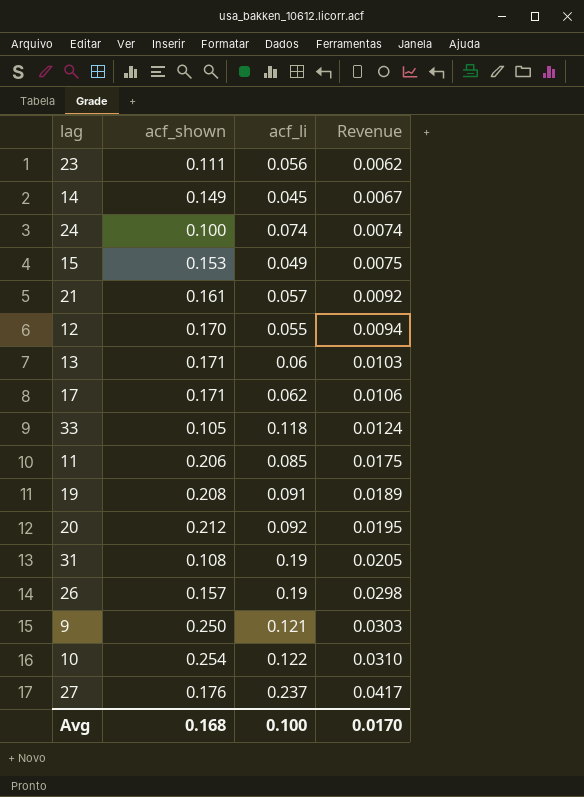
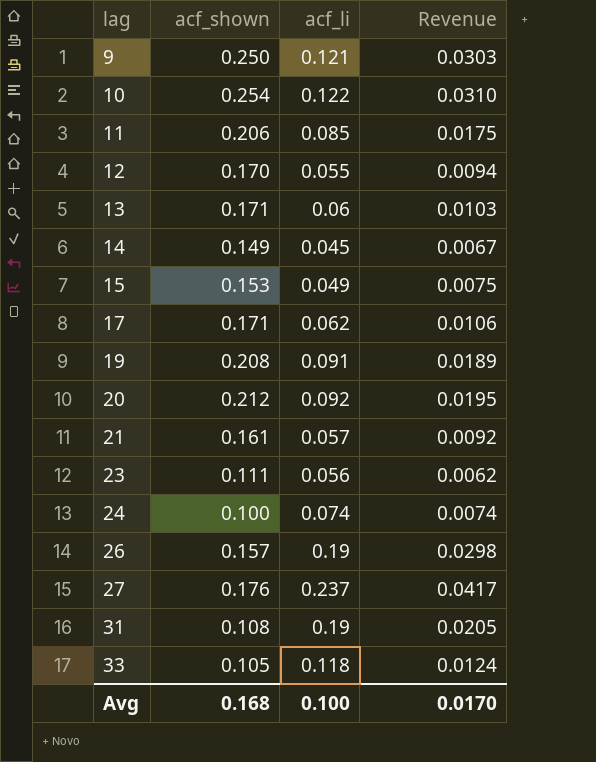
row order: Revenue ascending -> lag ascending

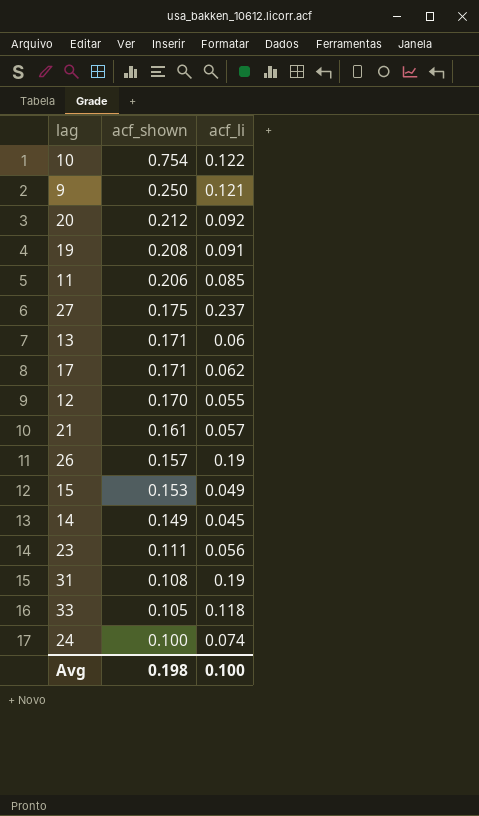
row order: lag ascending -> acf_shown descending
column Revenue | formula: [acf_shown] * [acf_li] -> none
10 | acf_shown: 0.254 -> 0.754
27 | acf_shown: 0.176 -> 0.175
Avg | acf_shown: 0.168 -> 0.198

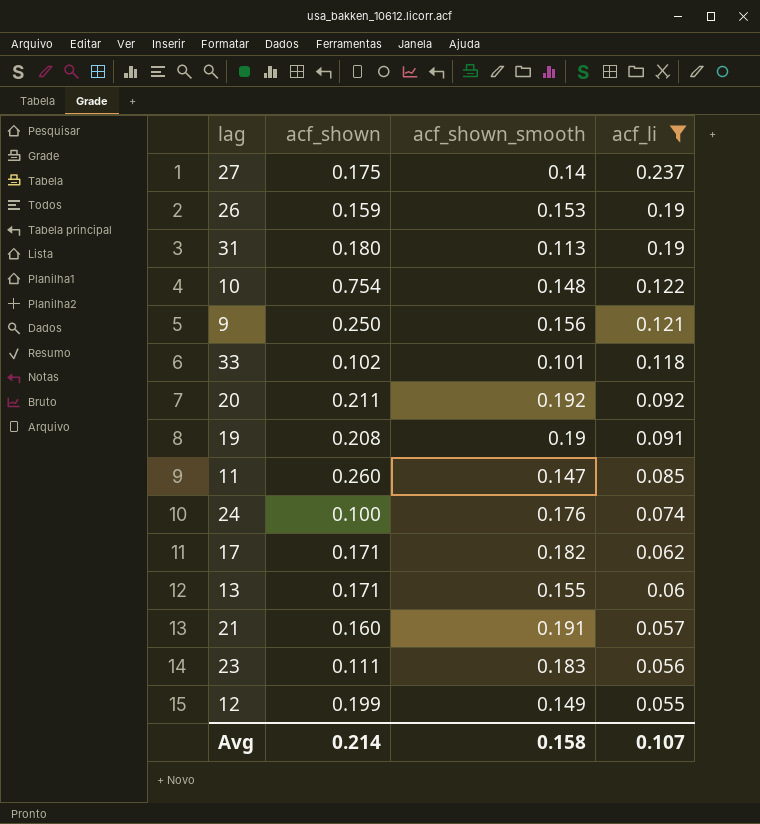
filter: none -> acf_li >= 0.055
row order: acf_shown descending -> acf_li descending
column acf_shown_smooth | position: none -> 3
26 | acf_shown: 0.157 -> 0.159
31 | acf_shown: 0.108 -> 0.180
33 | acf_shown: 0.105 -> 0.102
20 | acf_shown: 0.212 -> 0.211
11 | acf_shown: 0.206 -> 0.260
21 | acf_shown: 0.161 -> 0.160
12 | acf_shown: 0.170 -> 0.199
Avg | acf_shown: 0.198 -> 0.214
Avg | acf_li: 0.100 -> 0.107

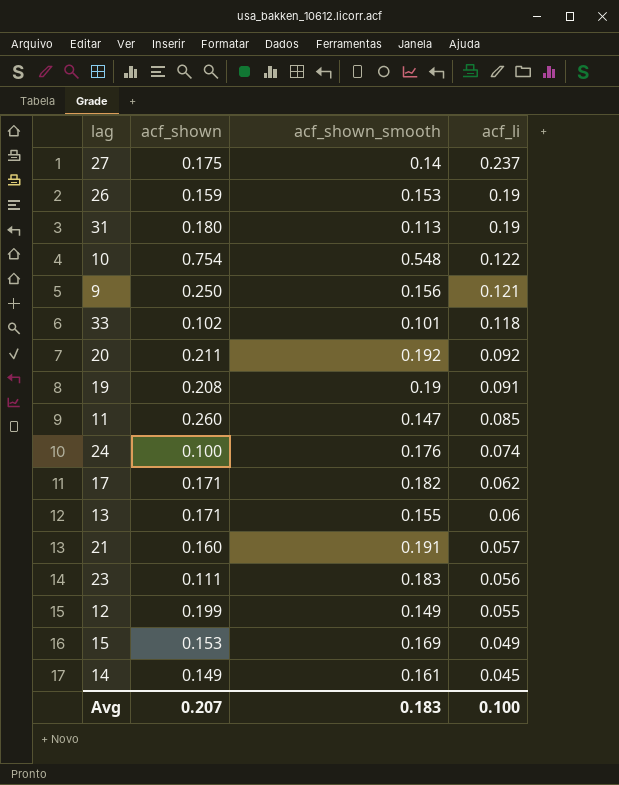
filter: acf_li >= 0.055 -> none
10 | acf_shown_smooth: 0.148 -> 0.548
Avg | acf_shown: 0.214 -> 0.207
Avg | acf_shown_smooth: 0.158 -> 0.183
Avg | acf_li: 0.107 -> 0.100

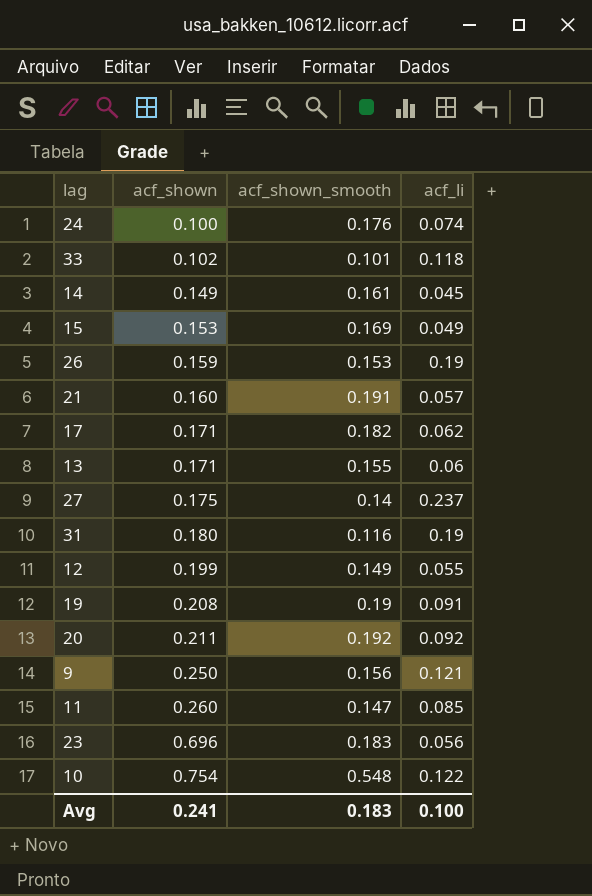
row order: acf_li descending -> acf_shown ascending
31 | acf_shown_smooth: 0.113 -> 0.116
23 | acf_shown: 0.111 -> 0.696
Avg | acf_shown: 0.207 -> 0.241

